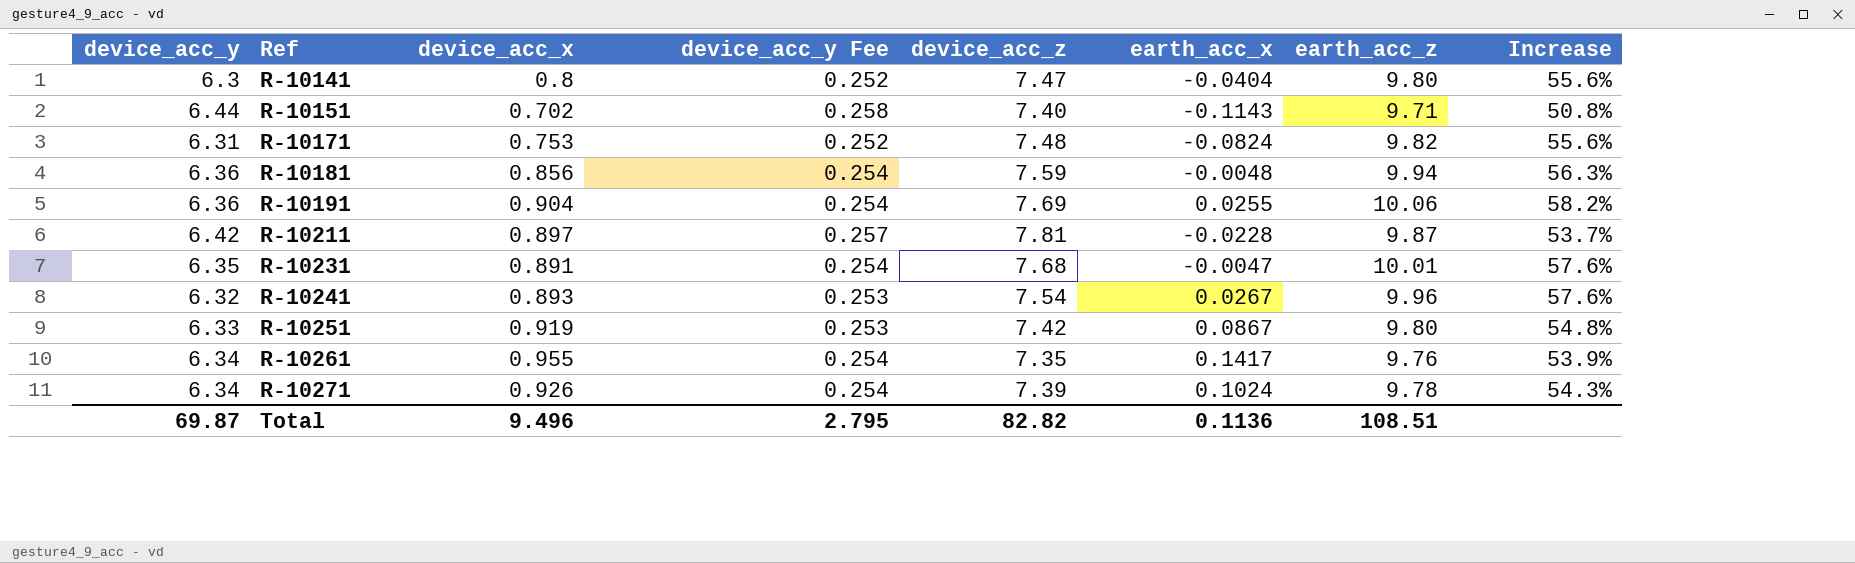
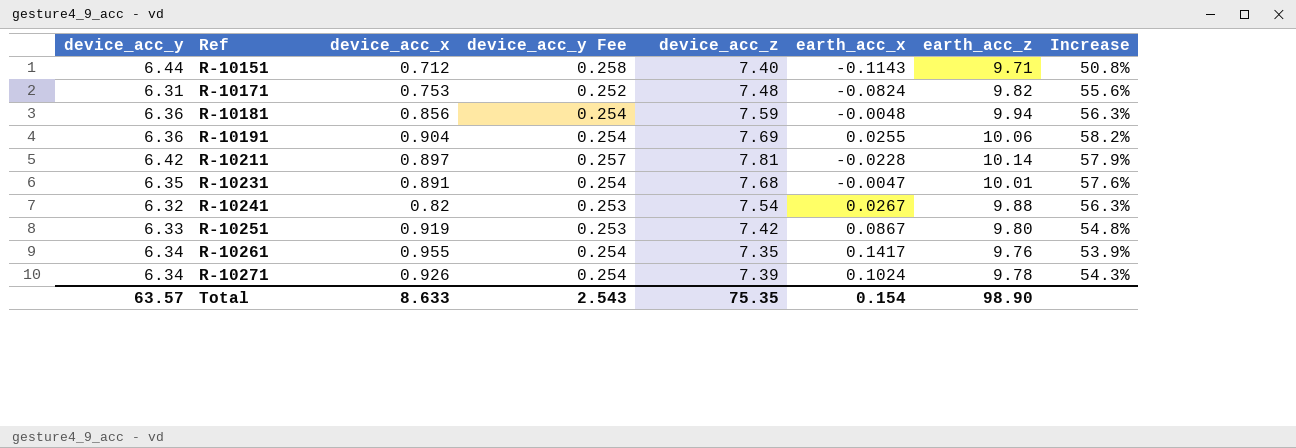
row R-10141: 6.3 | 0.8 | 0.252 | 7.47 | -0.0404 | 9.80 | 55.6% -> none
R-10151 | device_acc_x: 0.702 -> 0.712
R-10211 | earth_acc_z: 9.87 -> 10.14
R-10211 | Increase: 53.7% -> 57.9%
R-10241 | device_acc_x: 0.893 -> 0.82
R-10241 | earth_acc_z: 9.96 -> 9.88
R-10241 | Increase: 57.6% -> 56.3%
Total | device_acc_y: 69.87 -> 63.57
Total | device_acc_x: 9.496 -> 8.633
Total | device_acc_y Fee: 2.795 -> 2.543
Total | device_acc_z: 82.82 -> 75.35
Total | earth_acc_x: 0.1136 -> 0.154
Total | earth_acc_z: 108.51 -> 98.90

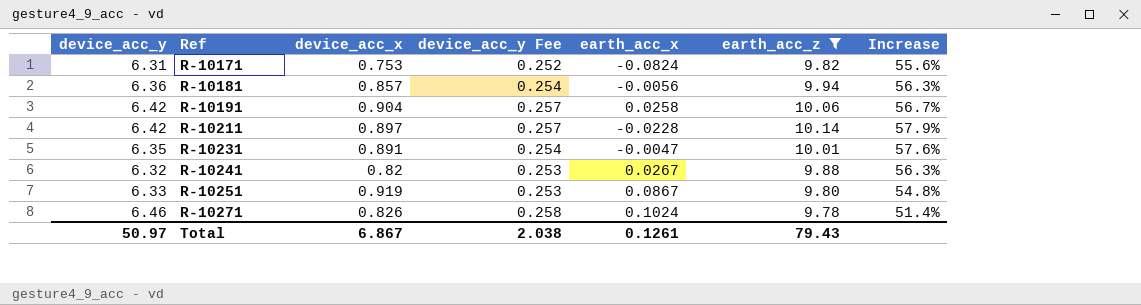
filter: none -> earth_acc_z >= 9.78
column device_acc_z | position: 5 -> none
R-10181 | device_acc_x: 0.856 -> 0.857
R-10181 | earth_acc_x: -0.0048 -> -0.0056
R-10191 | device_acc_y: 6.36 -> 6.42
R-10191 | device_acc_y Fee: 0.254 -> 0.257
R-10191 | earth_acc_x: 0.0255 -> 0.0258
R-10191 | Increase: 58.2% -> 56.7%
R-10271 | device_acc_y: 6.34 -> 6.46
R-10271 | device_acc_x: 0.926 -> 0.826
R-10271 | device_acc_y Fee: 0.254 -> 0.258
R-10271 | Increase: 54.3% -> 51.4%
Total | device_acc_y: 63.57 -> 50.97
Total | device_acc_x: 8.633 -> 6.867
Total | device_acc_y Fee: 2.543 -> 2.038
Total | earth_acc_x: 0.154 -> 0.1261
Total | earth_acc_z: 98.90 -> 79.43

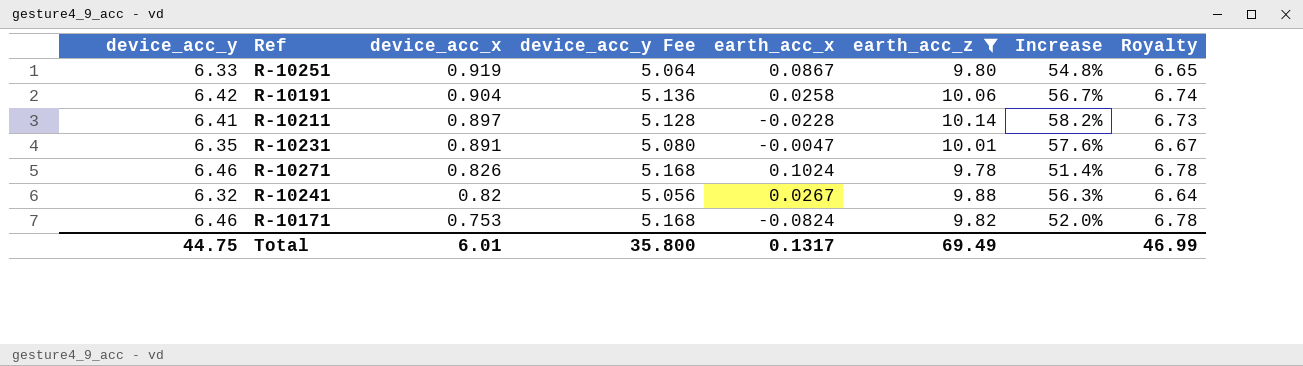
row order: Ref ascending -> device_acc_x descending
column device_acc_y Fee | formula: [device_acc_y] * 0.04 -> [device_acc_y] * 0.8
column Royalty | formula: none -> [device_acc_y] * 1.05
row R-10181: 6.36 | 0.857 | 0.254 | -0.0056 | 9.94 | 56.3% -> none
R-10211 | device_acc_y: 6.42 -> 6.41
R-10211 | Increase: 57.9% -> 58.2%
R-10171 | device_acc_y: 6.31 -> 6.46
R-10171 | Increase: 55.6% -> 52.0%
Total | device_acc_y: 50.97 -> 44.75
Total | device_acc_x: 6.867 -> 6.01
Total | device_acc_y Fee: 2.038 -> 35.800
Total | earth_acc_x: 0.1261 -> 0.1317
Total | earth_acc_z: 79.43 -> 69.49

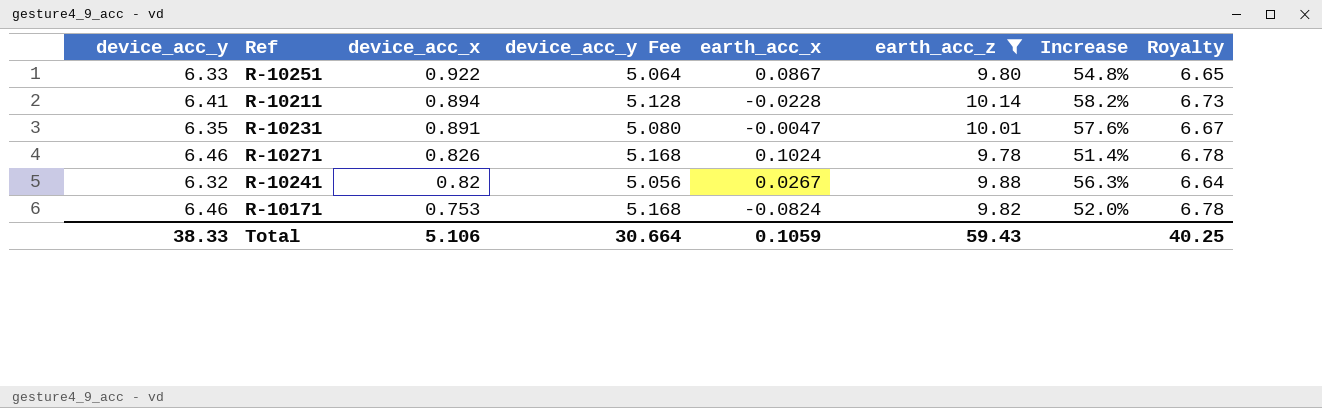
row R-10191: 6.42 | 0.904 | 5.136 | 0.0258 | 10.06 | 56.7% | 6.74 -> none
R-10251 | device_acc_x: 0.919 -> 0.922
R-10211 | device_acc_x: 0.897 -> 0.894
Total | device_acc_y: 44.75 -> 38.33
Total | device_acc_x: 6.01 -> 5.106
Total | device_acc_y Fee: 35.800 -> 30.664
Total | earth_acc_x: 0.1317 -> 0.1059
Total | earth_acc_z: 69.49 -> 59.43
Total | Royalty: 46.99 -> 40.25

